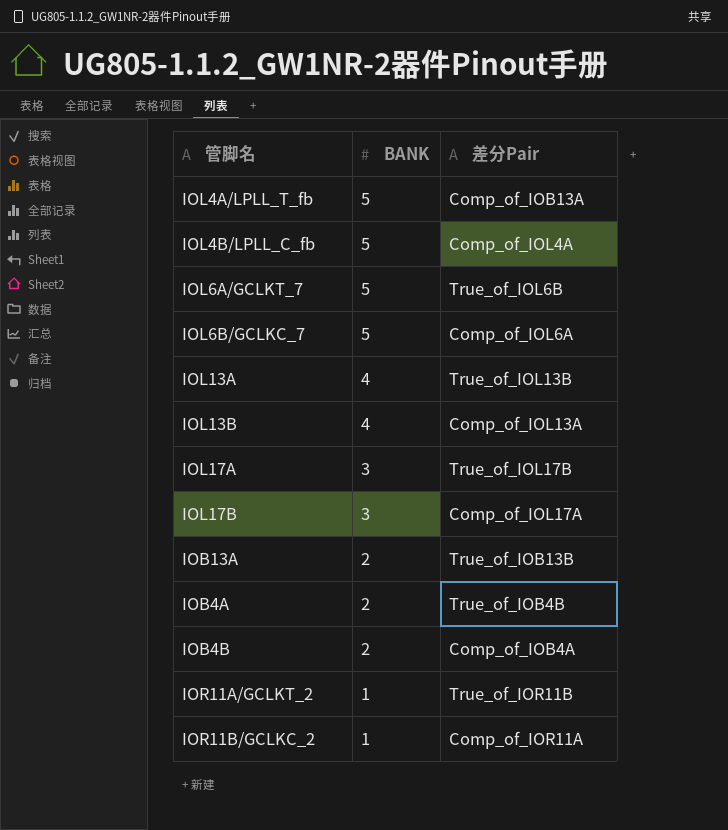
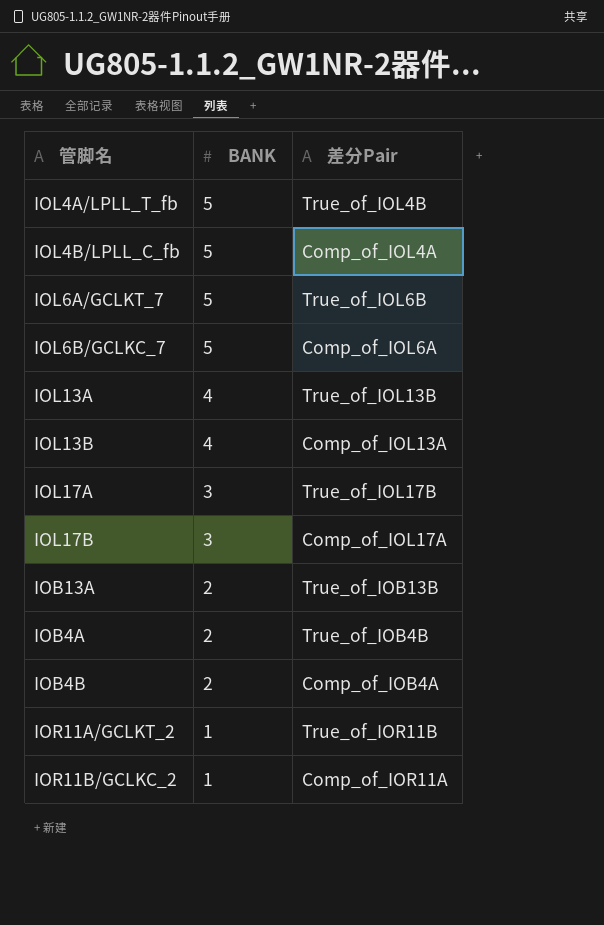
IOL4A/LPLL_T_fb | 差分Pair: Comp_of_IOB13A -> True_of_IOL4B

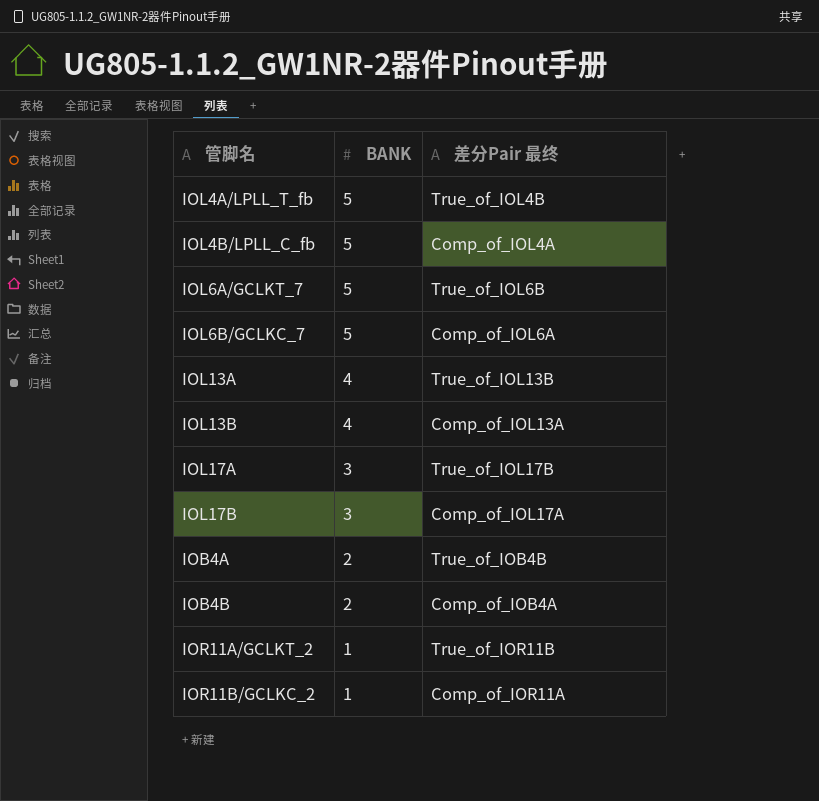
column name: 差分Pair -> 差分Pair 最终
row IOB13A: 2 | True_of_IOB13B -> none

